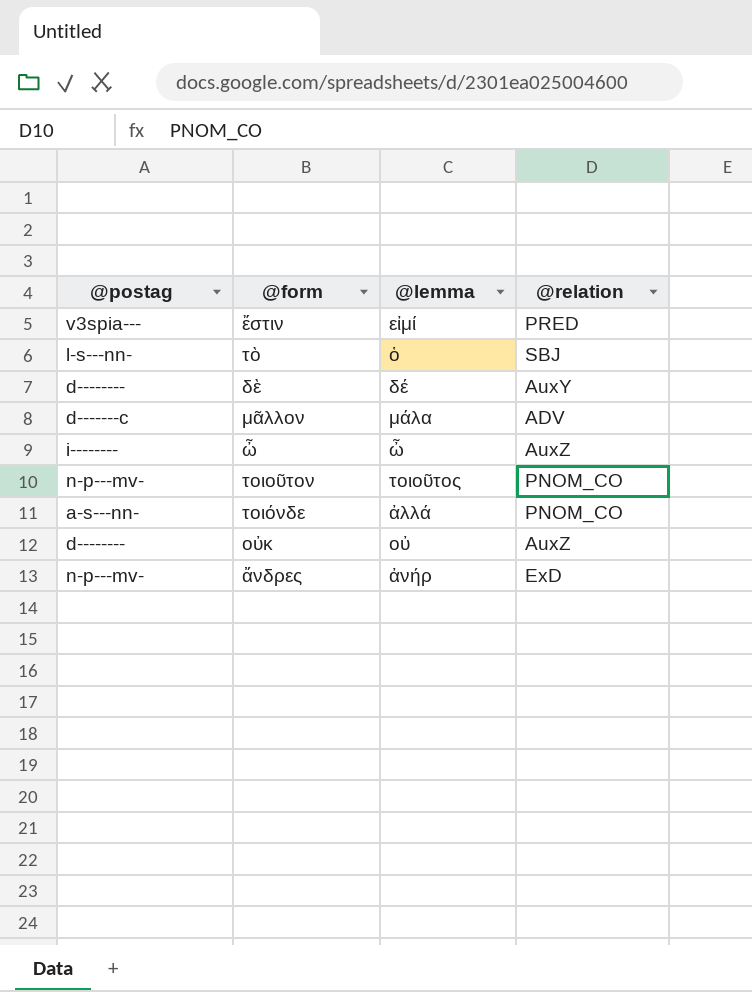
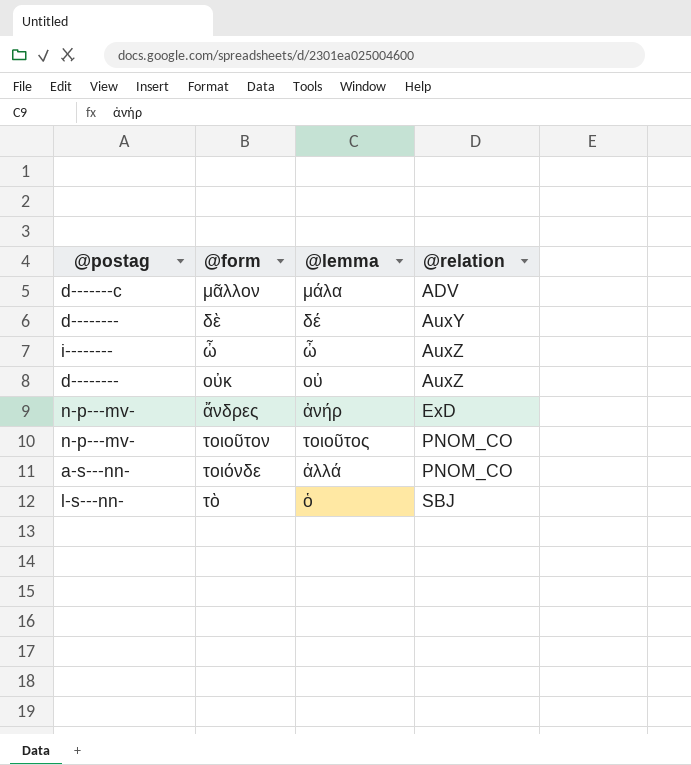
row order: none -> @relation ascending
row ἔστιν: v3spia--- | εἰμί | PRED -> none

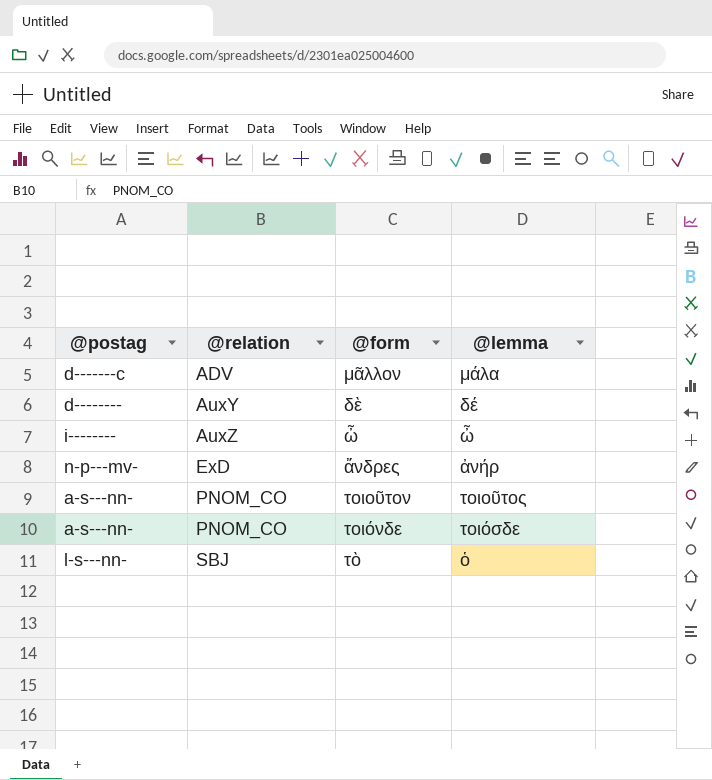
column @relation | position: 4 -> 2
row οὐκ: d-------- | οὐ | AuxZ -> none
τοιοῦτον | @postag: n-p---mv- -> a-s---nn-
τοιόνδε | @lemma: ἀλλά -> τοιόσδε

